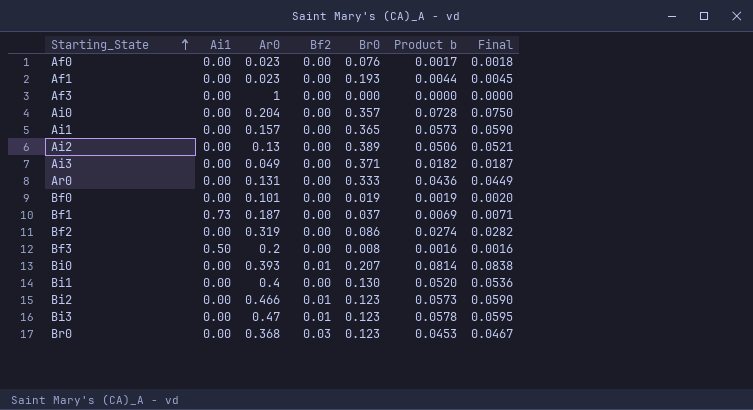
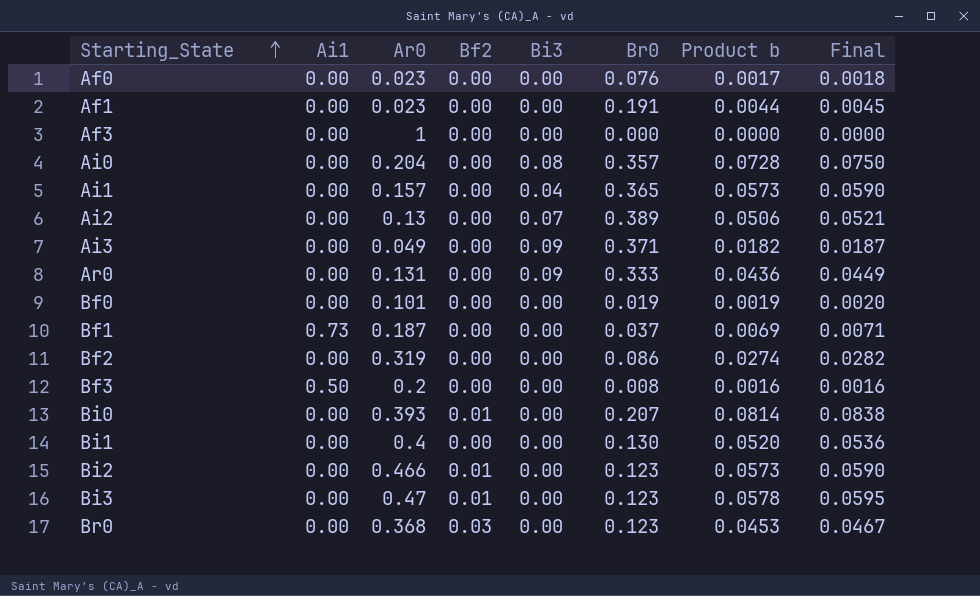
column Bi3 | position: none -> 5
Af1 | Br0: 0.193 -> 0.191

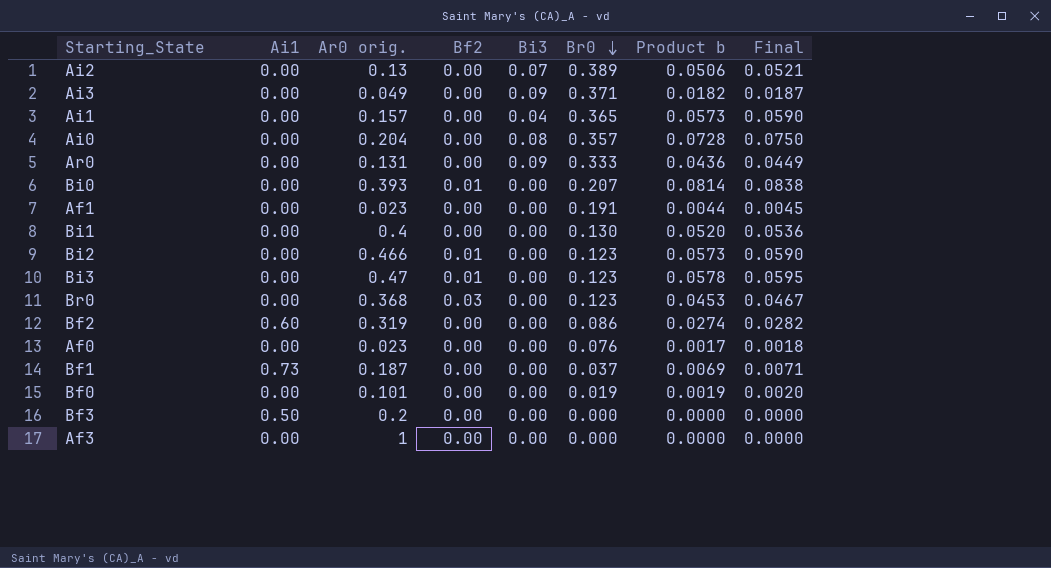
row order: Starting_State ascending -> Br0 descending
column name: Ar0 -> Ar0 orig.
Bf2 | Ai1: 0.00 -> 0.60
Bf3 | Br0: 0.008 -> 0.000
Bf3 | Product b: 0.0016 -> 0.0000
Bf3 | Final: 0.0016 -> 0.0000

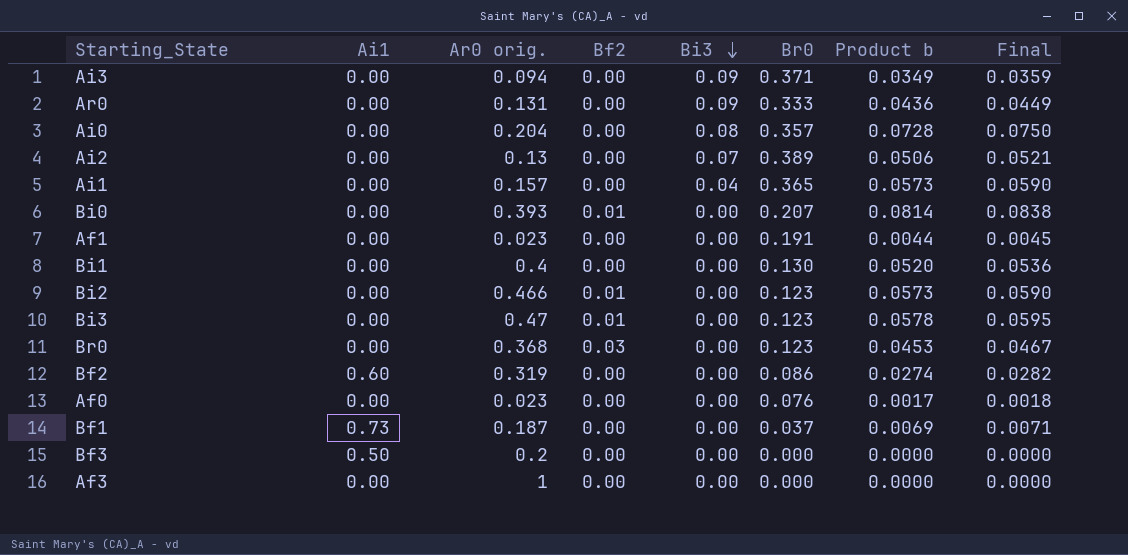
row order: Br0 descending -> Bi3 descending
row Bf0: 0.00 | 0.101 | 0.00 | 0.00 | 0.019 | 0.0019 | 0.0020 -> none
Ai3 | Ar0 orig.: 0.049 -> 0.094
Ai3 | Product b: 0.0182 -> 0.0349
Ai3 | Final: 0.0187 -> 0.0359

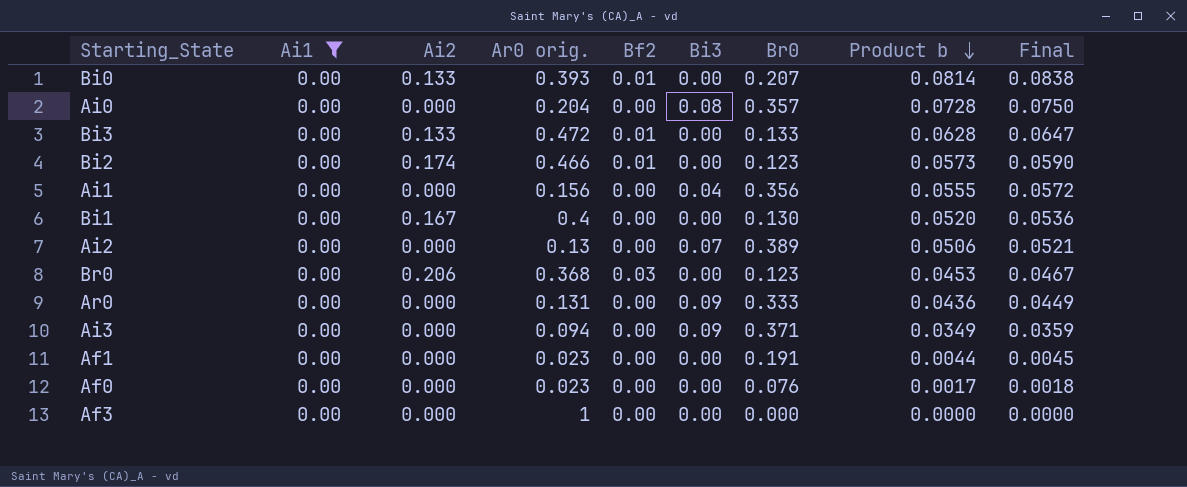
filter: none -> Ai1 = 0.00
row order: Bi3 descending -> Product b descending
column Ai2 | position: none -> 3
Bi3 | Ar0 orig.: 0.47 -> 0.472
Bi3 | Br0: 0.123 -> 0.133
Bi3 | Product b: 0.0578 -> 0.0628
Bi3 | Final: 0.0595 -> 0.0647
Ai1 | Ar0 orig.: 0.157 -> 0.156
Ai1 | Br0: 0.365 -> 0.356
Ai1 | Product b: 0.0573 -> 0.0555
Ai1 | Final: 0.0590 -> 0.0572

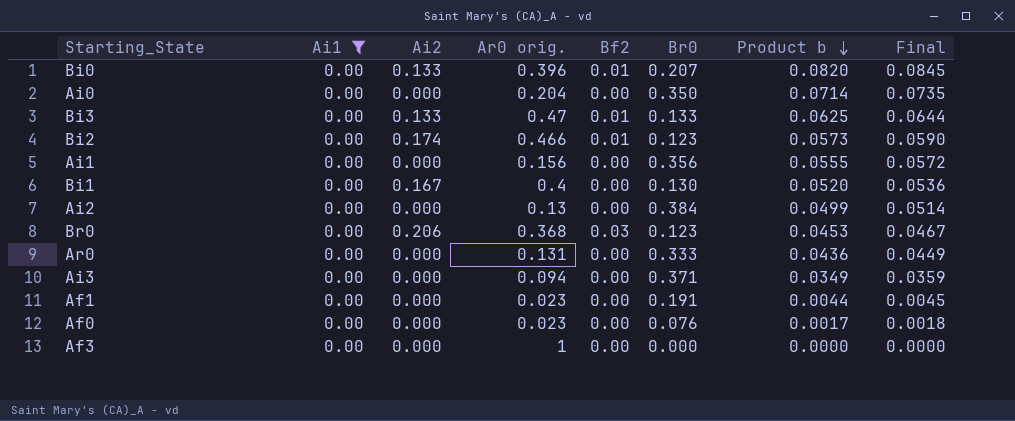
column Bi3 | position: 6 -> none
Bi0 | Ar0 orig.: 0.393 -> 0.396
Bi0 | Product b: 0.0814 -> 0.0820
Bi0 | Final: 0.0838 -> 0.0845
Ai0 | Br0: 0.357 -> 0.350
Ai0 | Product b: 0.0728 -> 0.0714
Ai0 | Final: 0.0750 -> 0.0735
Bi3 | Ar0 orig.: 0.472 -> 0.47
Bi3 | Product b: 0.0628 -> 0.0625
Bi3 | Final: 0.0647 -> 0.0644
Ai2 | Br0: 0.389 -> 0.384
Ai2 | Product b: 0.0506 -> 0.0499
Ai2 | Final: 0.0521 -> 0.0514

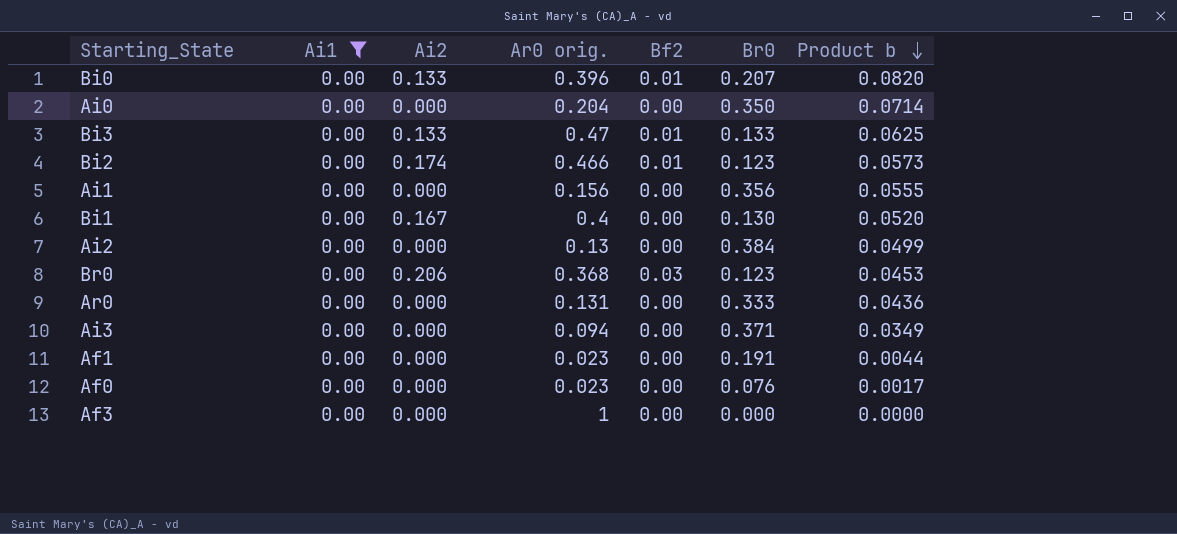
column Final | formula: [Product b] * 1.03 -> none

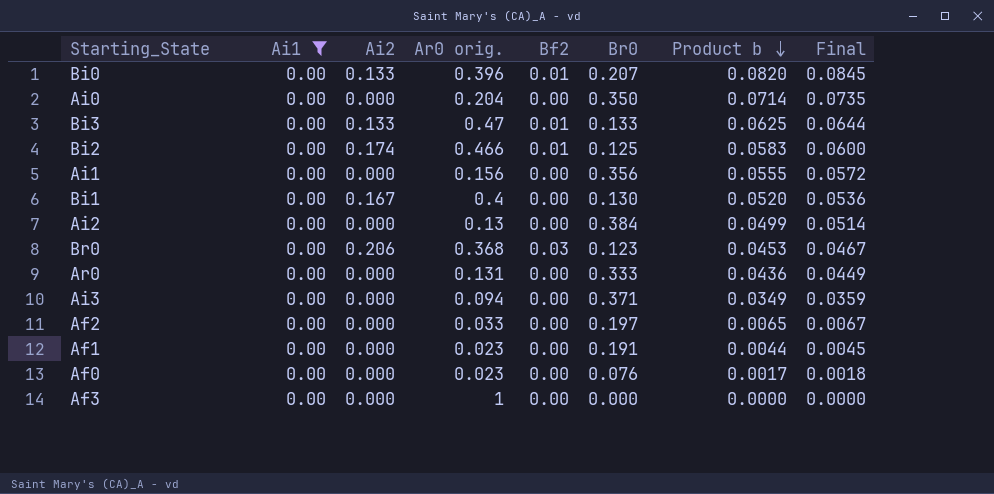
column Final | formula: none -> [Product b] * 1.03
Bi2 | Br0: 0.123 -> 0.125
Bi2 | Product b: 0.0573 -> 0.0583
row Af2: none -> 0.00 | 0.000 | 0.033 | 0.00 | 0.197 | 0.0065 | 0.0067

